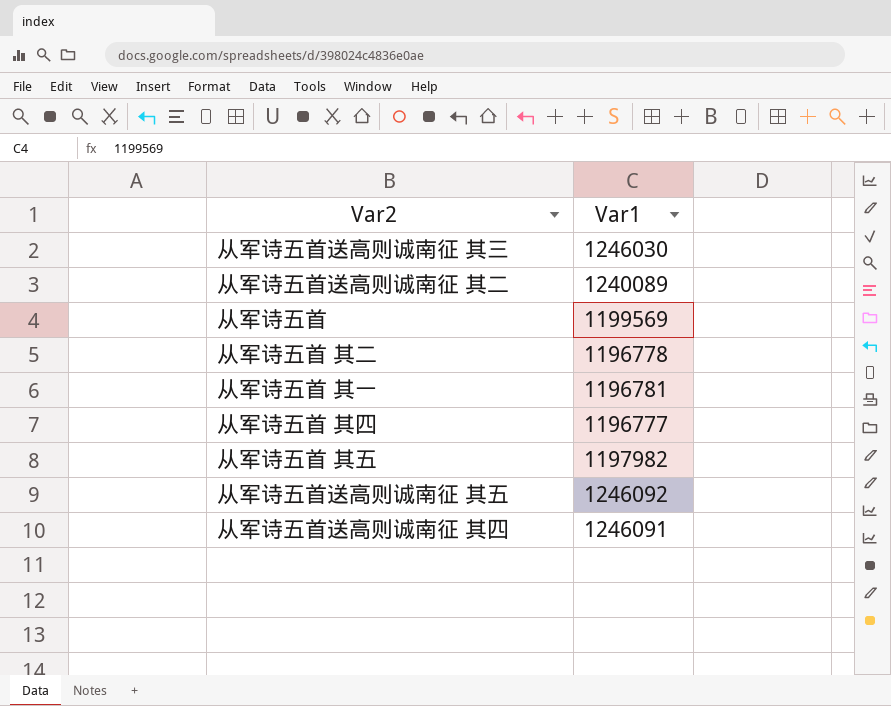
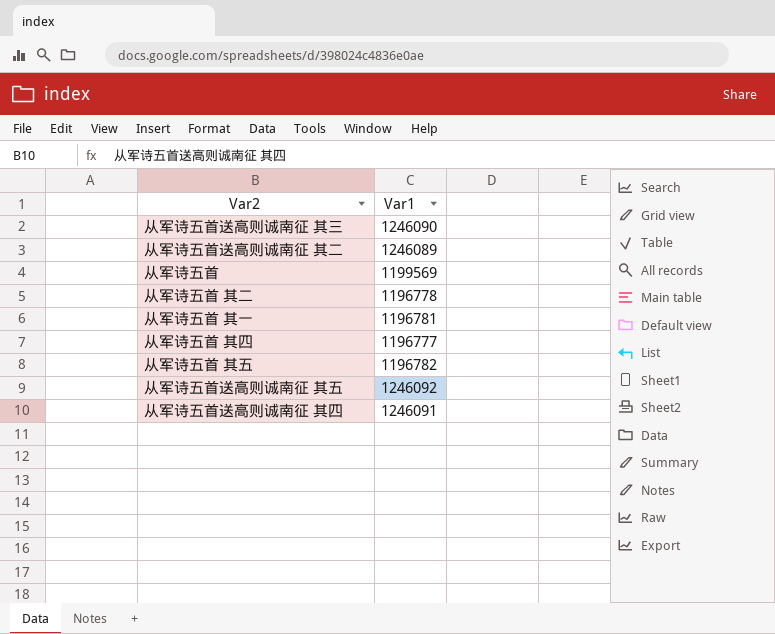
从军诗五首送高则诚南征 其三 | Var1: 1246030 -> 1246090
从军诗五首送高则诚南征 其二 | Var1: 1240089 -> 1246089
从军诗五首 其五 | Var1: 1197982 -> 1196782

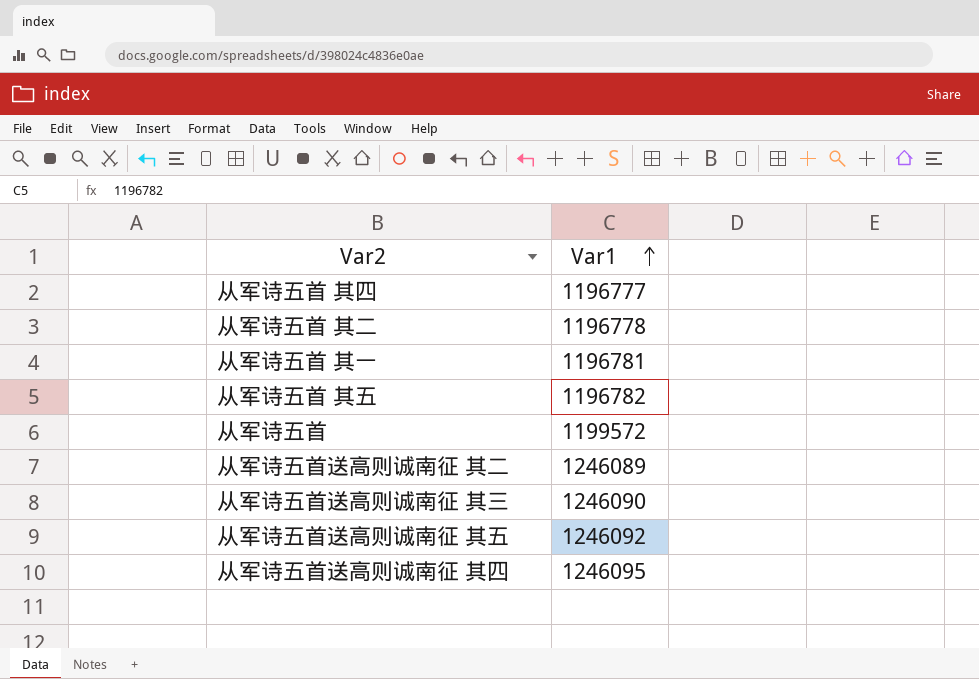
row order: none -> Var1 ascending
从军诗五首 | Var1: 1199569 -> 1199572
从军诗五首送高则诚南征 其四 | Var1: 1246091 -> 1246095

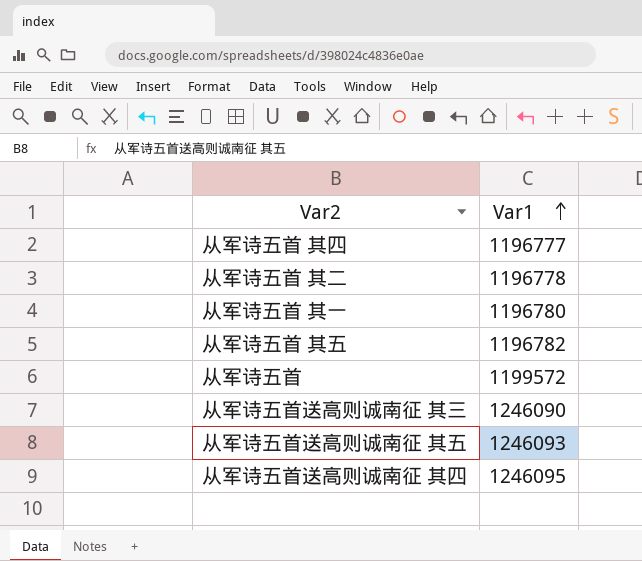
row 从军诗五首送高则诚南征 其二: 1246089 -> none
从军诗五首 其一 | Var1: 1196781 -> 1196780
从军诗五首送高则诚南征 其五 | Var1: 1246092 -> 1246093

